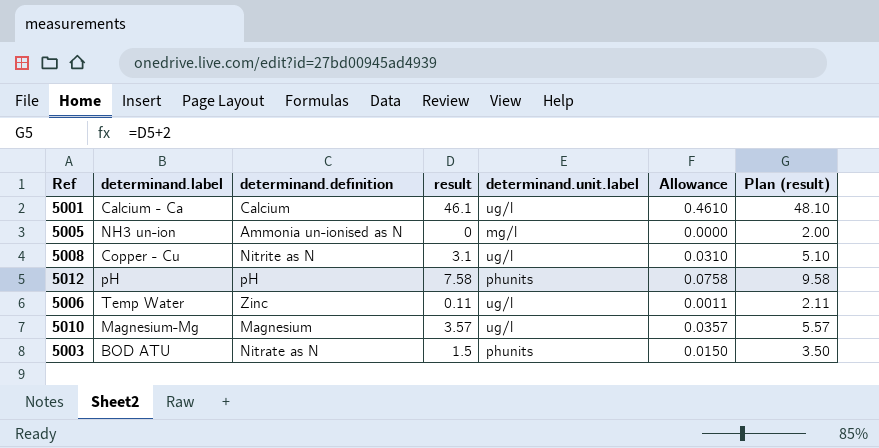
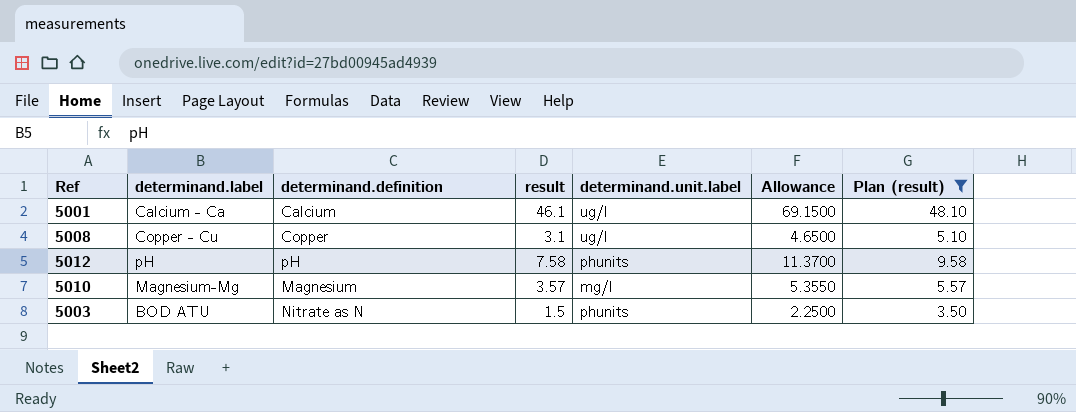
filter: none -> Plan (result) >= 3.50
column Allowance | formula: [result] * 0.01 -> [result] * 1.5
5008 | determinand.definition: Nitrite as N -> Copper
5010 | determinand.unit.label: ug/l -> mg/l

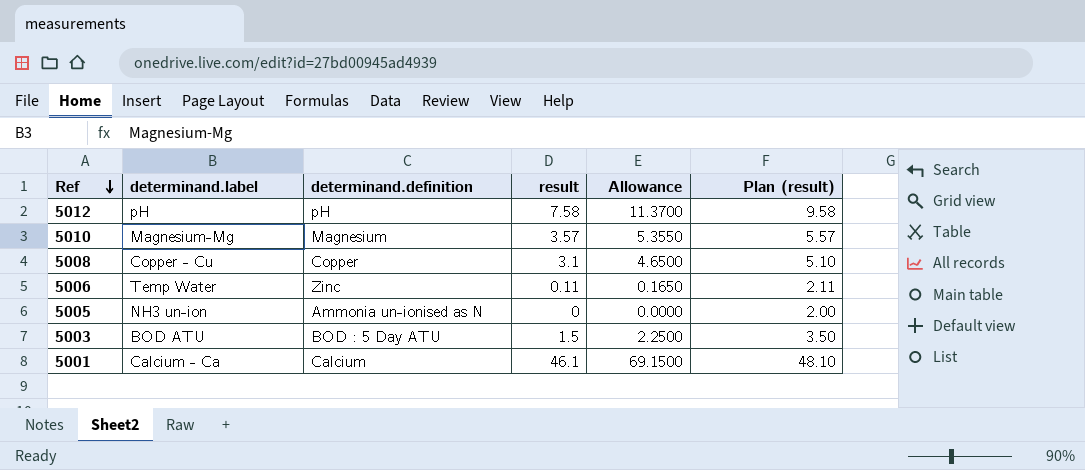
filter: Plan (result) >= 3.50 -> none
row order: none -> Ref descending
column determinand.unit.label | position: 5 -> none
5003 | determinand.definition: Nitrate as N -> BOD : 5 Day ATU

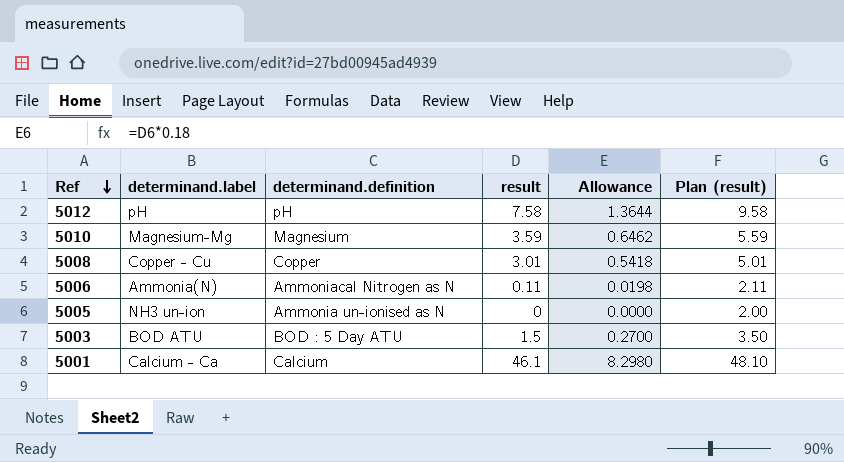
column Allowance | formula: [result] * 1.5 -> [result] * 0.18
5010 | result: 3.57 -> 3.59
5010 | Plan (result): 5.57 -> 5.59
5008 | result: 3.1 -> 3.01
5008 | Plan (result): 5.10 -> 5.01
5006 | determinand.label: Temp Water -> Ammonia(N)
5006 | determinand.definition: Zinc -> Ammoniacal Nitrogen as N

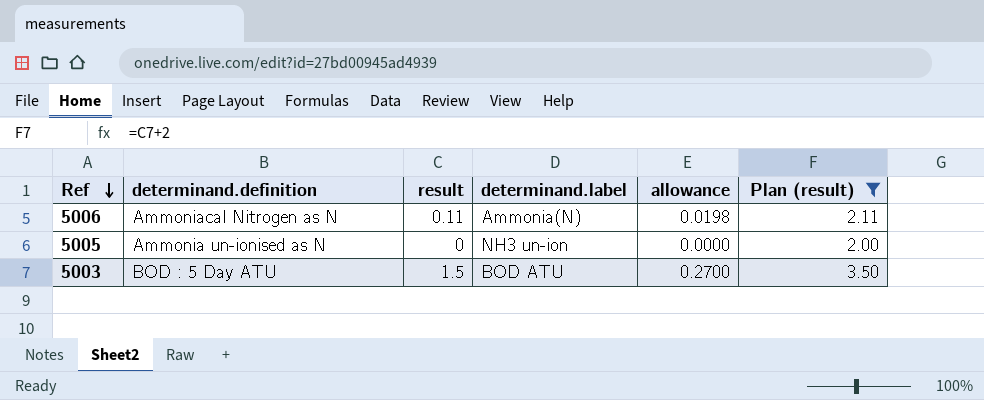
filter: none -> Plan (result) <= 3.50
column determinand.label | position: 2 -> 4
column name: Allowance -> allowance

